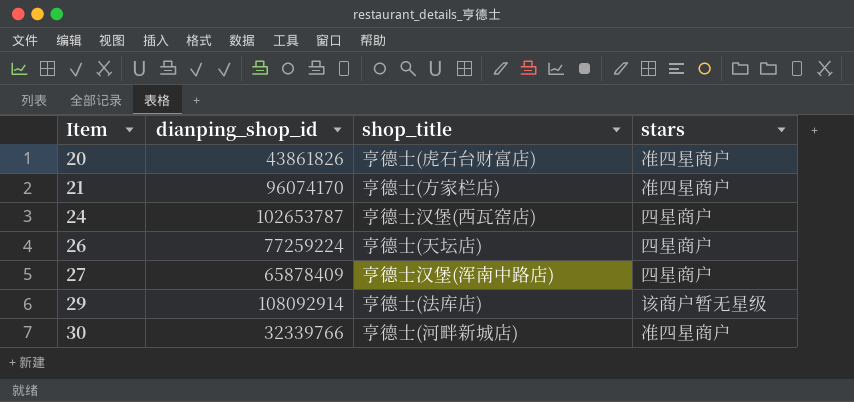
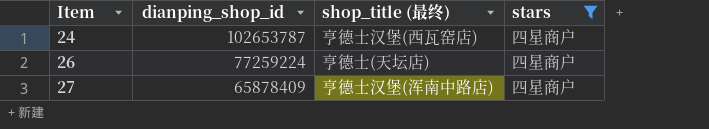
filter: none -> stars = 四星商户
column name: shop_title -> shop_title (最终)

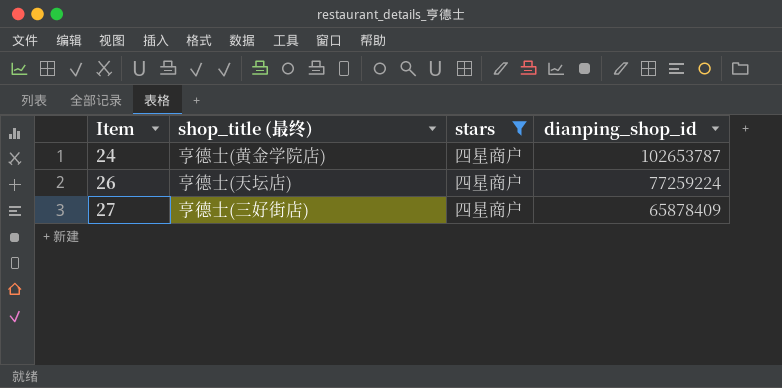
column dianping_shop_id | position: 2 -> 4
24 | shop_title (最终): 亨德士汉堡(西瓦窑店) -> 亨德士(黄金学院店)
27 | shop_title (最终): 亨德士汉堡(浑南中路店) -> 亨德士(三好街店)

